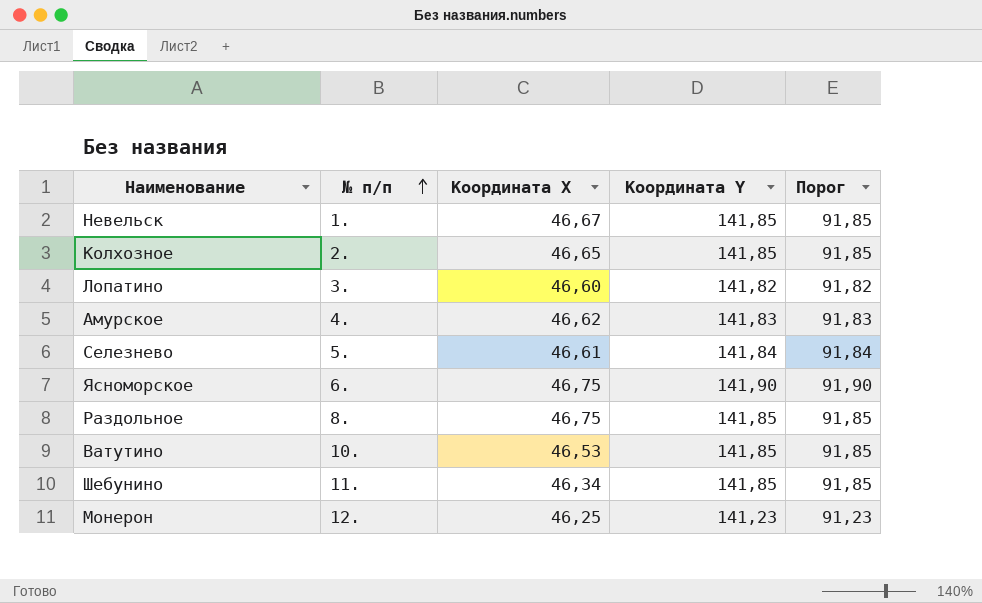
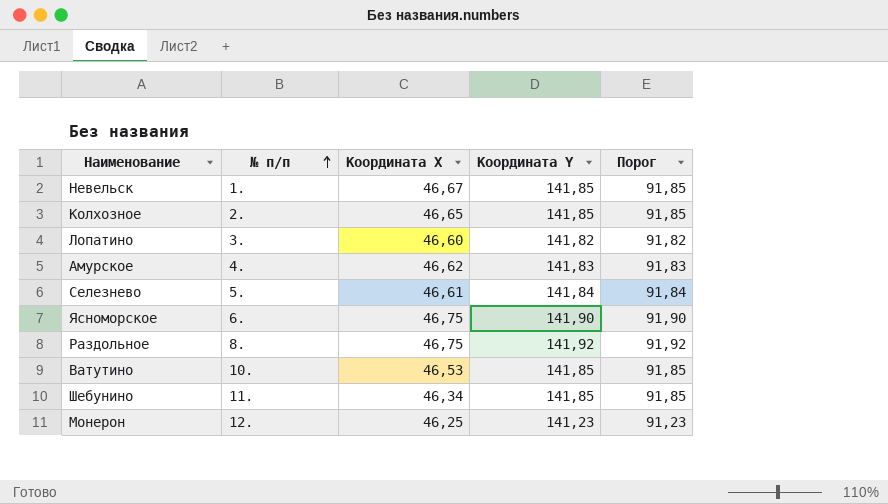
Раздольное | Координата Y: 141,85 -> 141,92
Раздольное | Порог: 91,85 -> 91,92

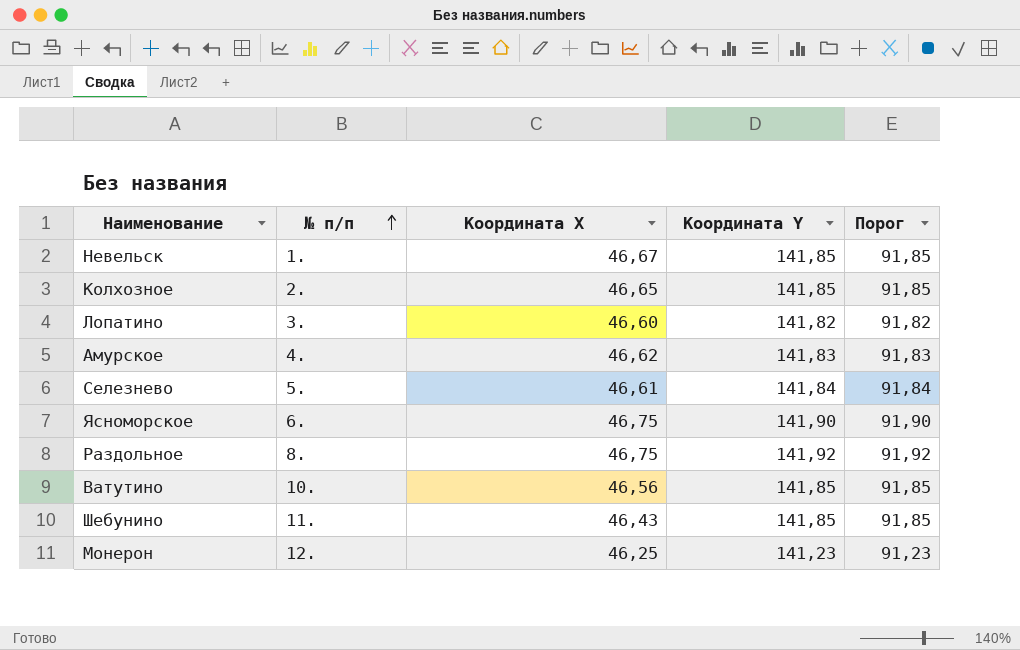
Ватутино | Координата Х: 46,53 -> 46,56
Шебунино | Координата Х: 46,34 -> 46,43

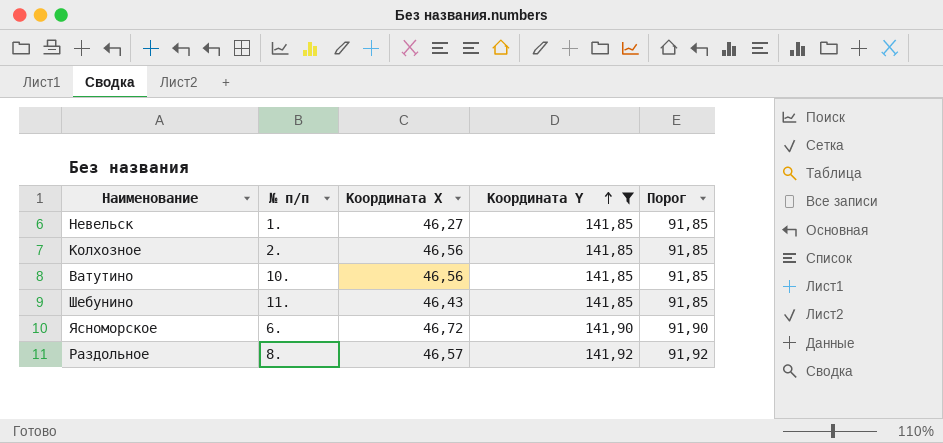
filter: none -> Координата Y >= 141,85
row order: № п/п ascending -> Координата Y ascending
Невельск | Координата Х: 46,67 -> 46,27
Колхозное | Координата Х: 46,65 -> 46,56
Ясноморское | Координата Х: 46,75 -> 46,72
Раздольное | Координата Х: 46,75 -> 46,57

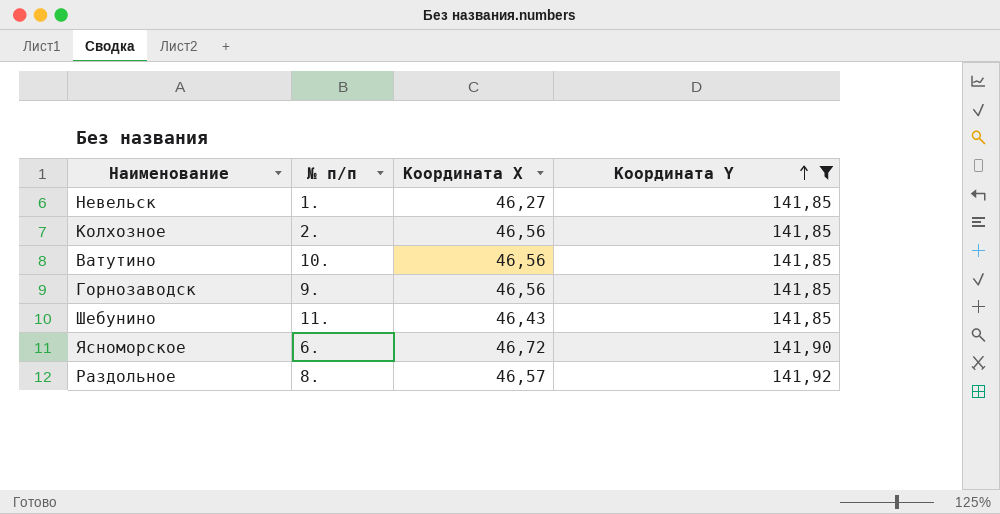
column Порог | formula: [Координата Y] - 50 -> none
row Горнозаводск: none -> 9. | 46,56 | 141,85

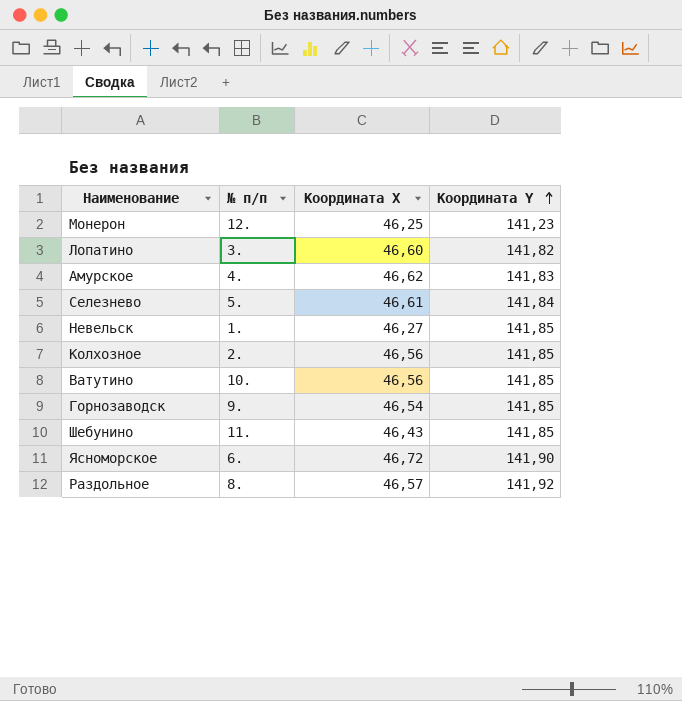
filter: Координата Y >= 141,85 -> none
Горнозаводск | Координата Х: 46,56 -> 46,54

